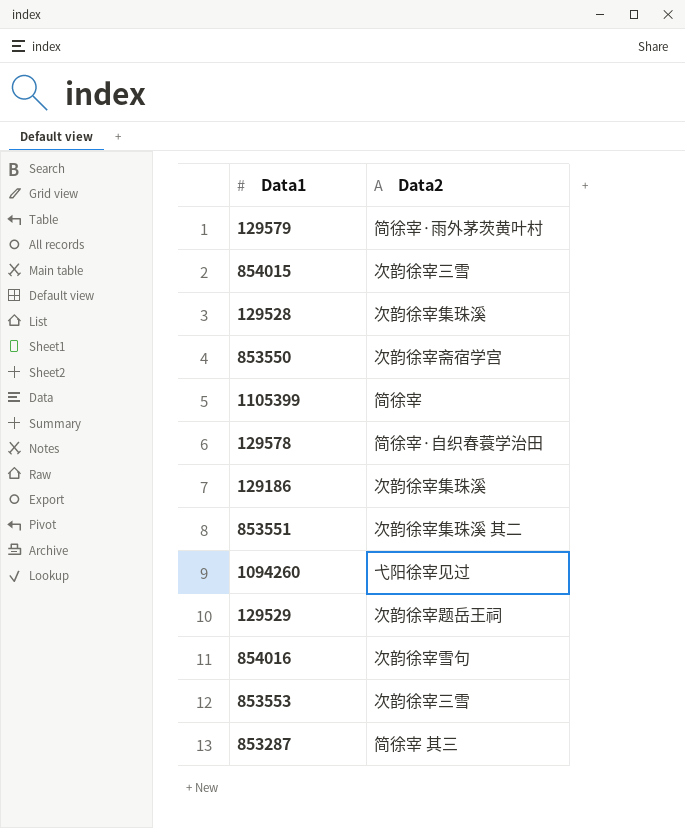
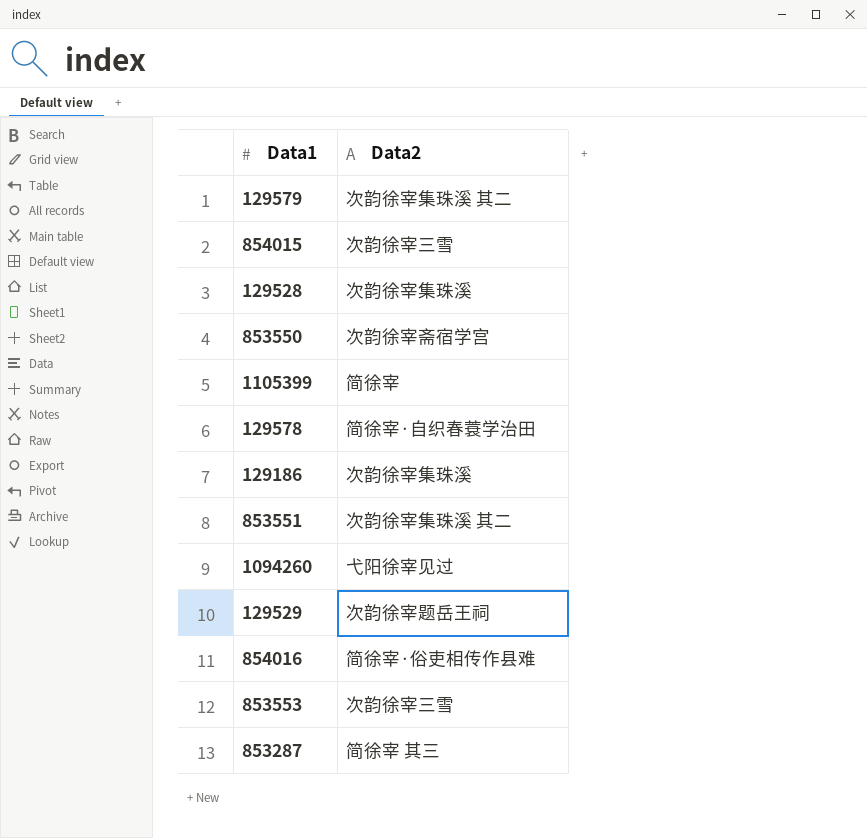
129579 | Data2: 简徐宰·雨外茅茨黄叶村 -> 次韵徐宰集珠溪 其二
854016 | Data2: 次韵徐宰雪句 -> 简徐宰·俗吏相传作县难

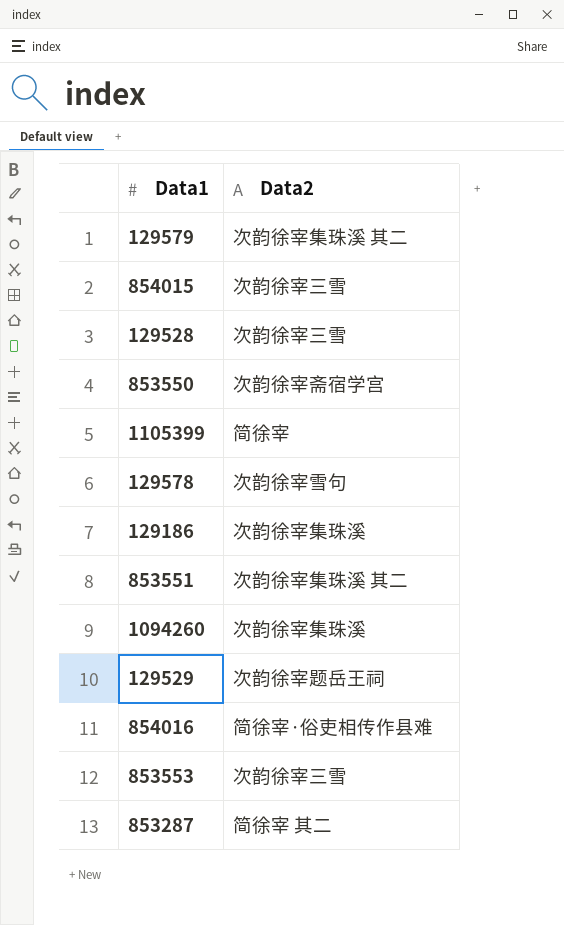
129528 | Data2: 次韵徐宰集珠溪 -> 次韵徐宰三雪
129578 | Data2: 简徐宰·自织春蓑学治田 -> 次韵徐宰雪句
1094260 | Data2: 弋阳徐宰见过 -> 次韵徐宰集珠溪
853287 | Data2: 简徐宰 其三 -> 简徐宰 其二

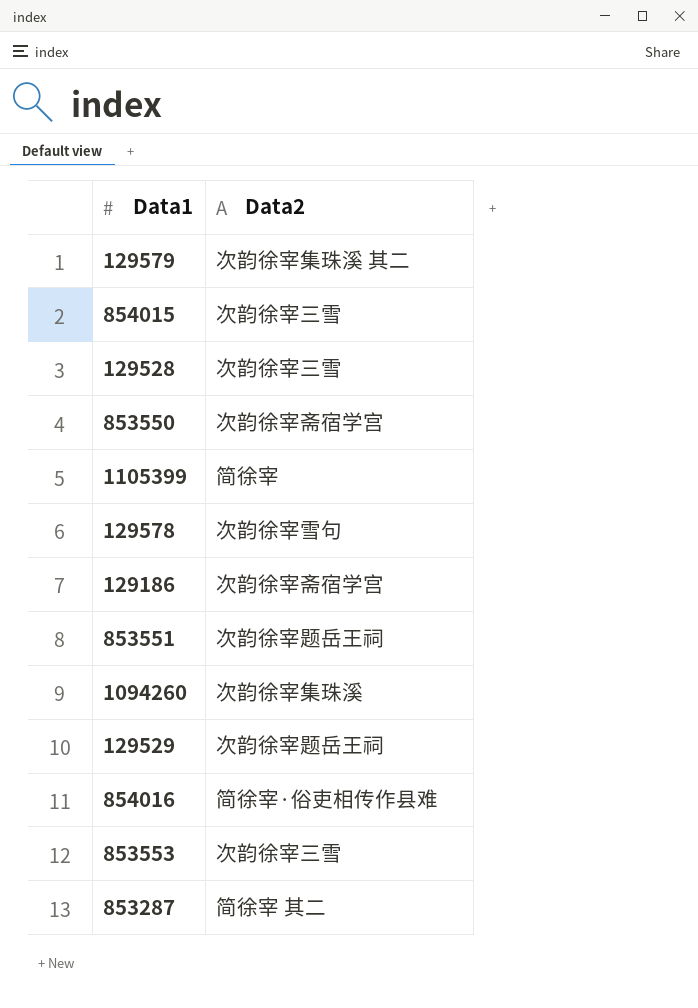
129186 | Data2: 次韵徐宰集珠溪 -> 次韵徐宰斋宿学宫
853551 | Data2: 次韵徐宰集珠溪 其二 -> 次韵徐宰题岳王祠

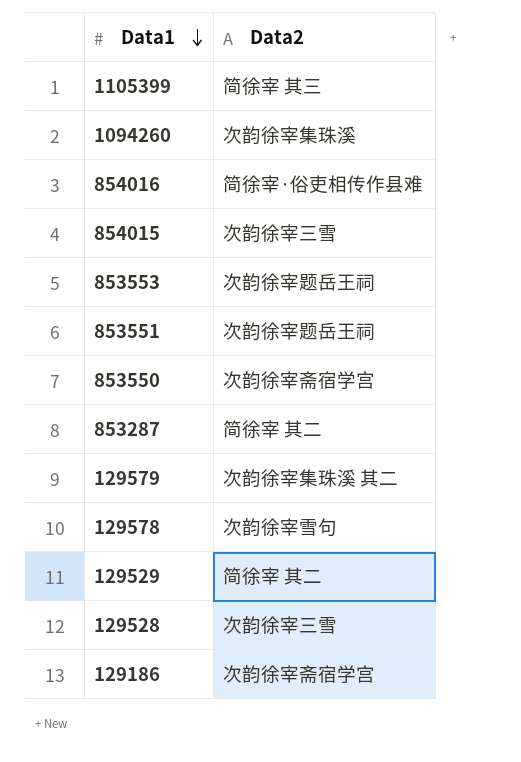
row order: none -> Data1 descending
1105399 | Data2: 简徐宰 -> 简徐宰 其三
853553 | Data2: 次韵徐宰三雪 -> 次韵徐宰题岳王祠
129529 | Data2: 次韵徐宰题岳王祠 -> 简徐宰 其二

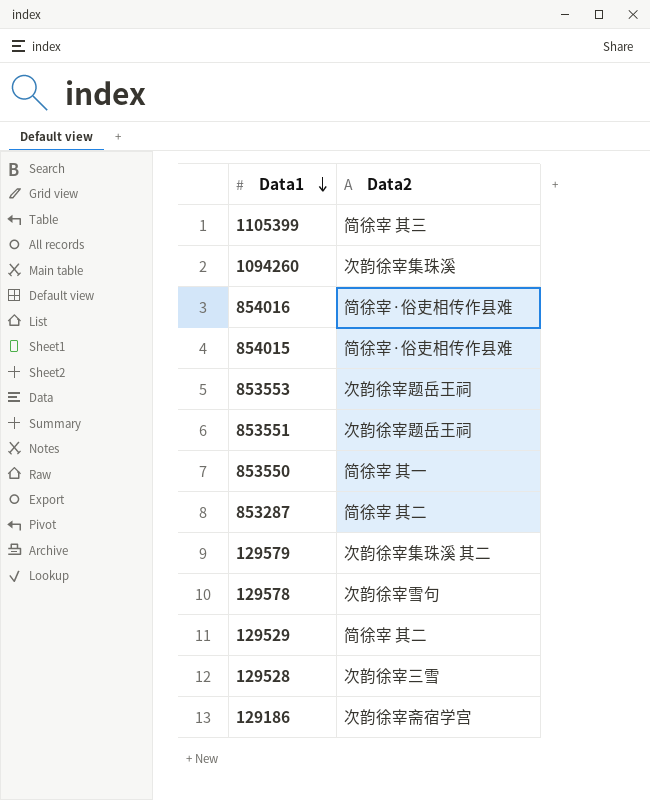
854015 | Data2: 次韵徐宰三雪 -> 简徐宰·俗吏相传作县难
853550 | Data2: 次韵徐宰斋宿学宫 -> 简徐宰 其一

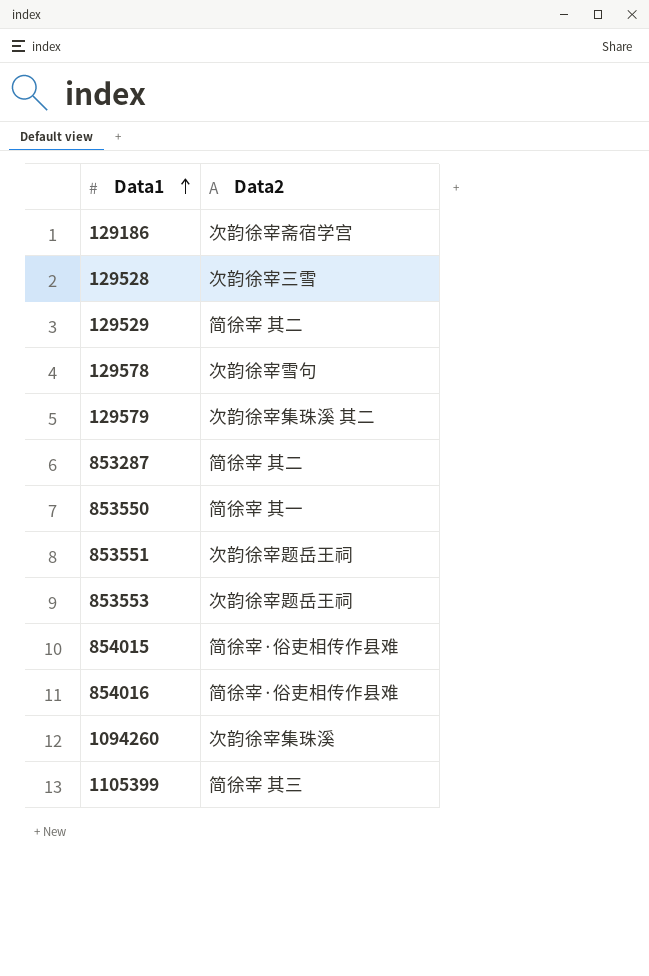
row order: Data1 descending -> Data1 ascending

